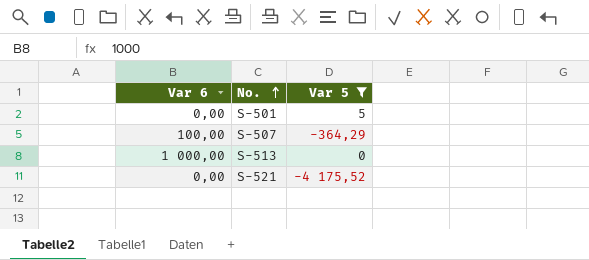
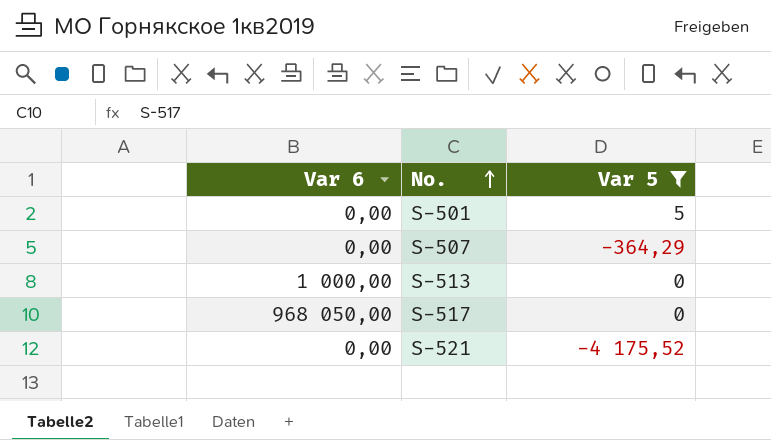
S-507 | Var 6: 100,00 -> 0,00
row S-517: none -> 968 050,00 | 0

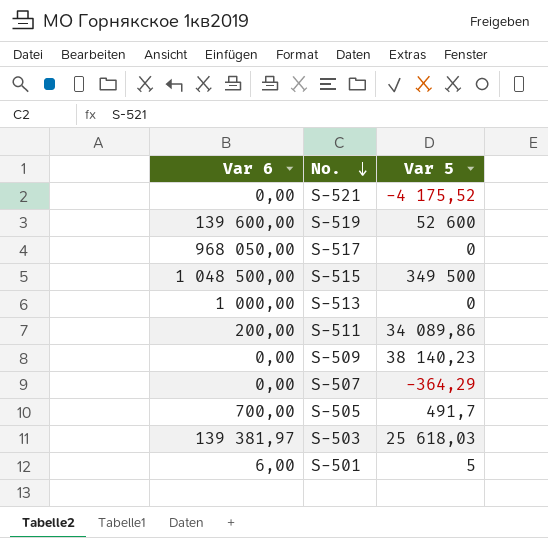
filter: Var 5 <= 5 -> none
row order: No. ascending -> No. descending
S-501 | Var 6: 0,00 -> 6,00

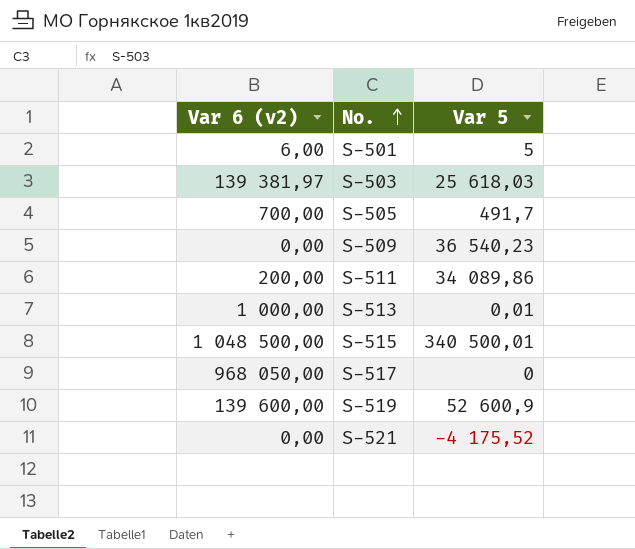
row order: No. descending -> No. ascending
column name: Var 6 -> Var 6 (v2)
row S-507: 0,00 | -364,29 -> none
S-509 | Var 5: 38 140,23 -> 36 540,23
S-513 | Var 5: 0 -> 0,01
S-515 | Var 5: 349 500 -> 340 500,01
S-519 | Var 5: 52 600 -> 52 600,9

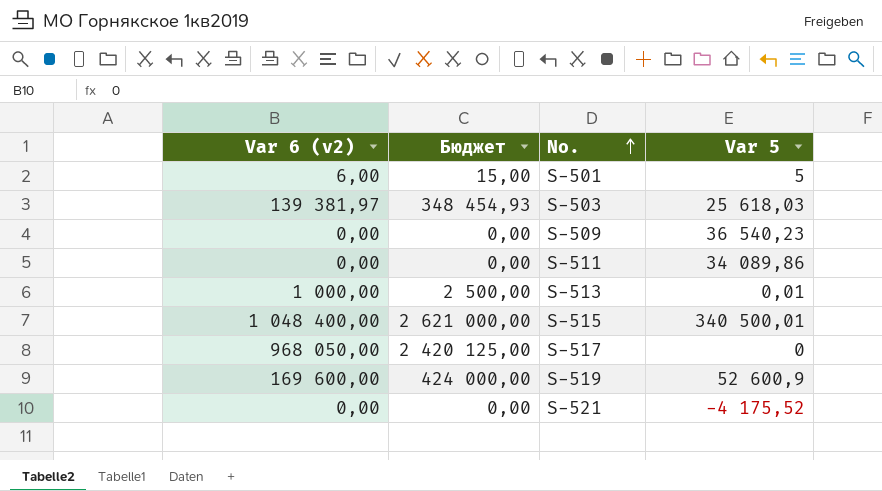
column Бюджет | formula: none -> [Var 6 (v2)] * 2,5
row S-505: 700,00 | 491,7 -> none
S-511 | Var 6 (v2): 200,00 -> 0,00
S-515 | Var 6 (v2): 1 048 500,00 -> 1 048 400,00
S-519 | Var 6 (v2): 139 600,00 -> 169 600,00

